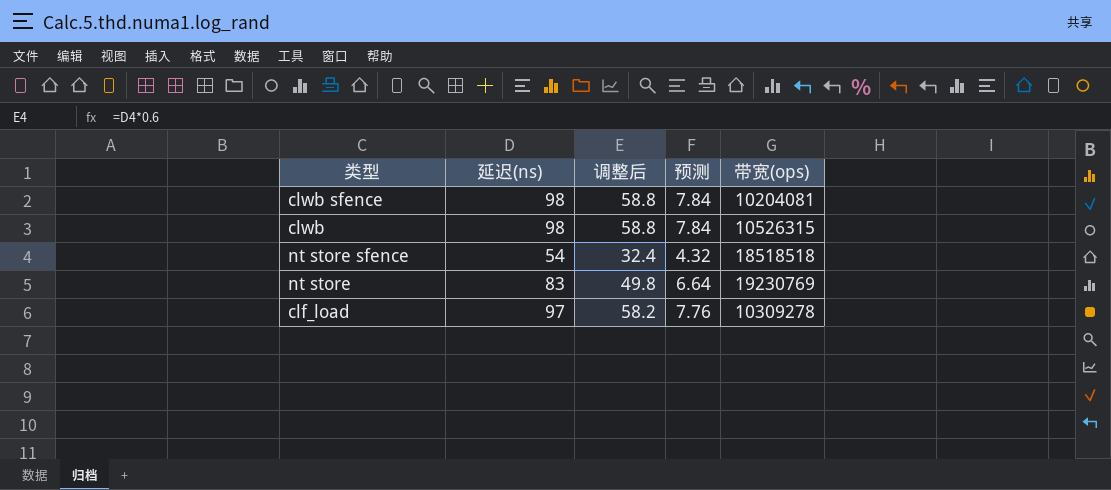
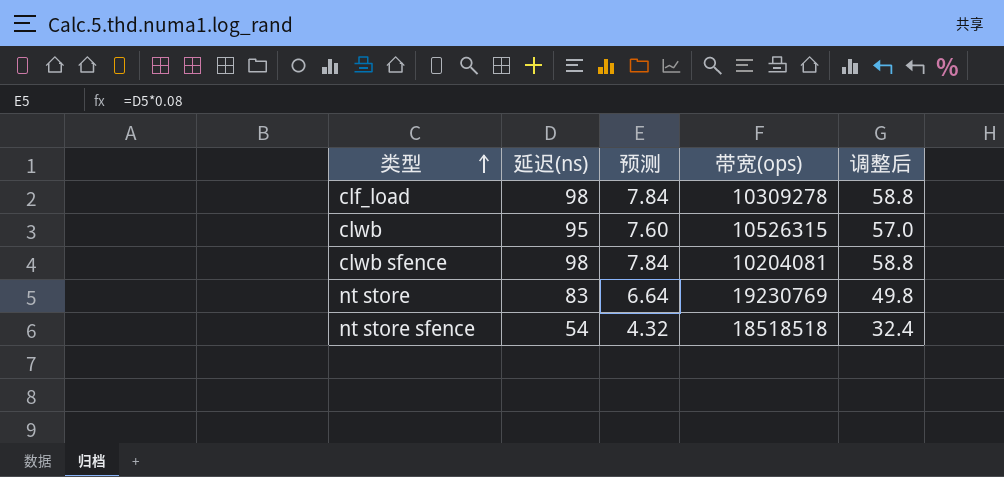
row order: none -> 类型 ascending
column 调整后 | position: 3 -> 5
clf_load | 延迟(ns): 97 -> 98
clf_load | 预测: 7.76 -> 7.84
clf_load | 调整后: 58.2 -> 58.8
clwb | 延迟(ns): 98 -> 95
clwb | 预测: 7.84 -> 7.60
clwb | 调整后: 58.8 -> 57.0

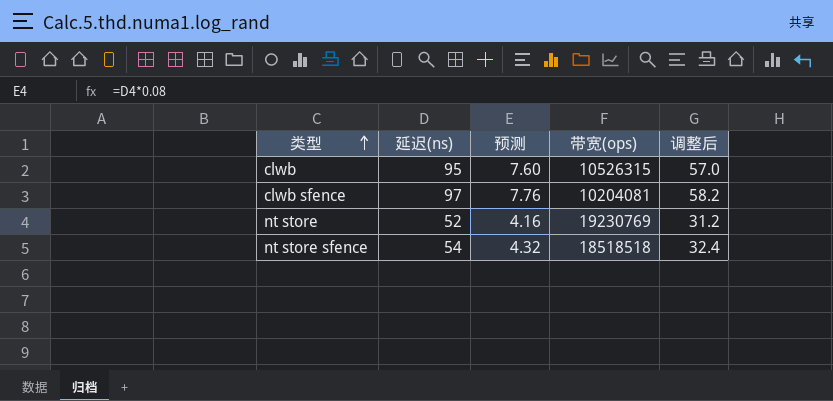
row clf_load: 98 | 7.84 | 10309278 | 58.8 -> none
clwb sfence | 延迟(ns): 98 -> 97
clwb sfence | 预测: 7.84 -> 7.76
clwb sfence | 调整后: 58.8 -> 58.2
nt store | 延迟(ns): 83 -> 52
nt store | 预测: 6.64 -> 4.16
nt store | 调整后: 49.8 -> 31.2

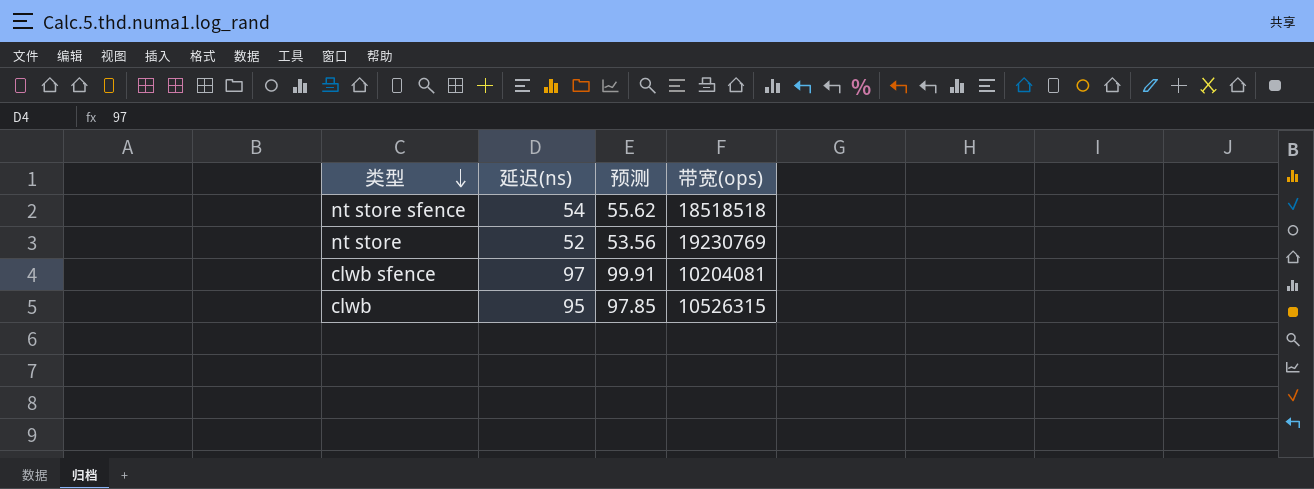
row order: 类型 ascending -> 类型 descending
column 调整后 | formula: [延迟(ns)] * 0.6 -> none
column 预测 | formula: [延迟(ns)] * 0.08 -> [延迟(ns)] * 1.03

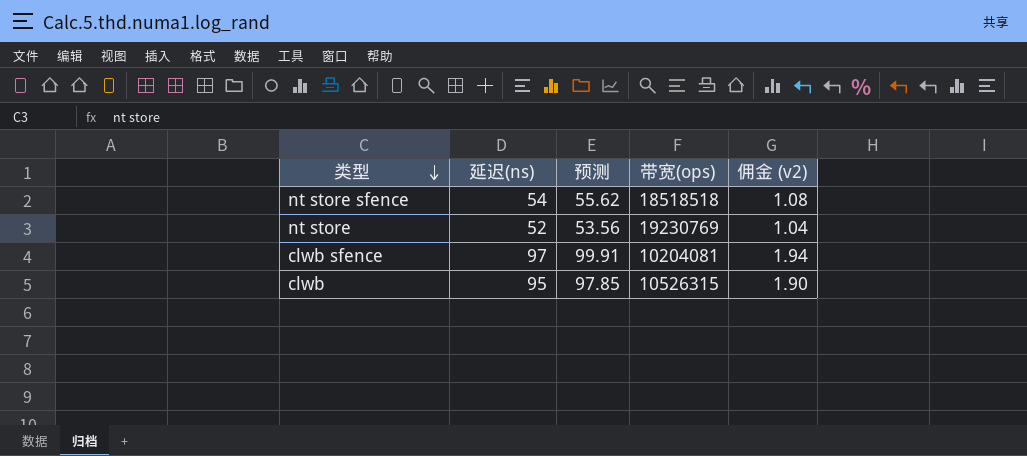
column 佣金 (v2) | formula: none -> [延迟(ns)] * 0.02

